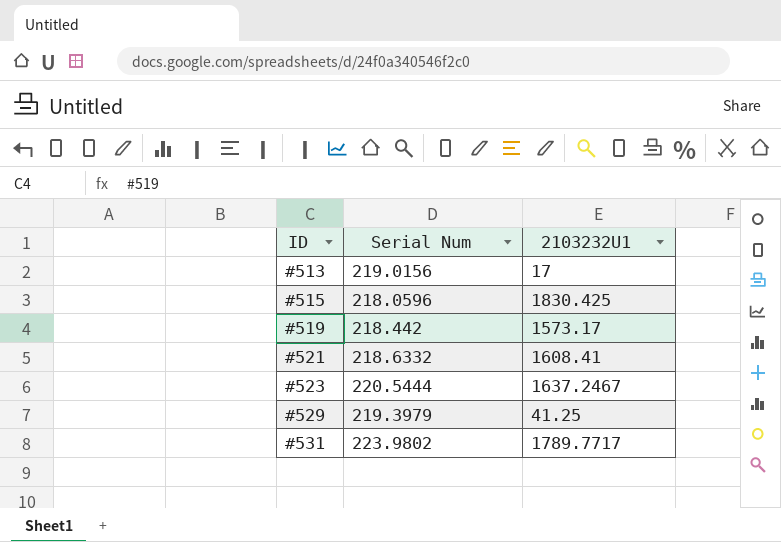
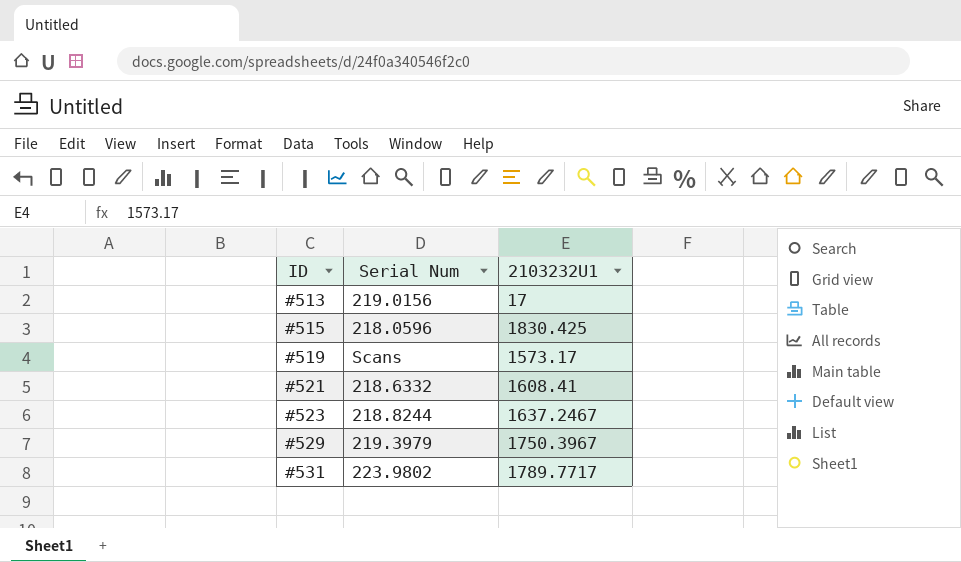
#519 | Serial Num: 218.442 -> Scans
#523 | Serial Num: 220.5444 -> 218.8244
#529 | 2103232U1: 41.25 -> 1750.3967

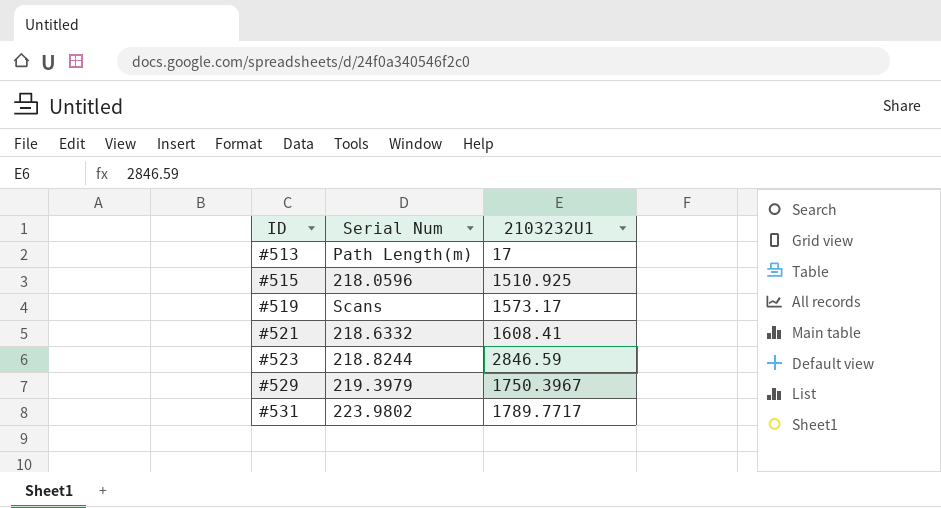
#513 | Serial Num: 219.0156 -> Path Length(m)
#515 | 2103232U1: 1830.425 -> 1510.925
#523 | 2103232U1: 1637.2467 -> 2846.59

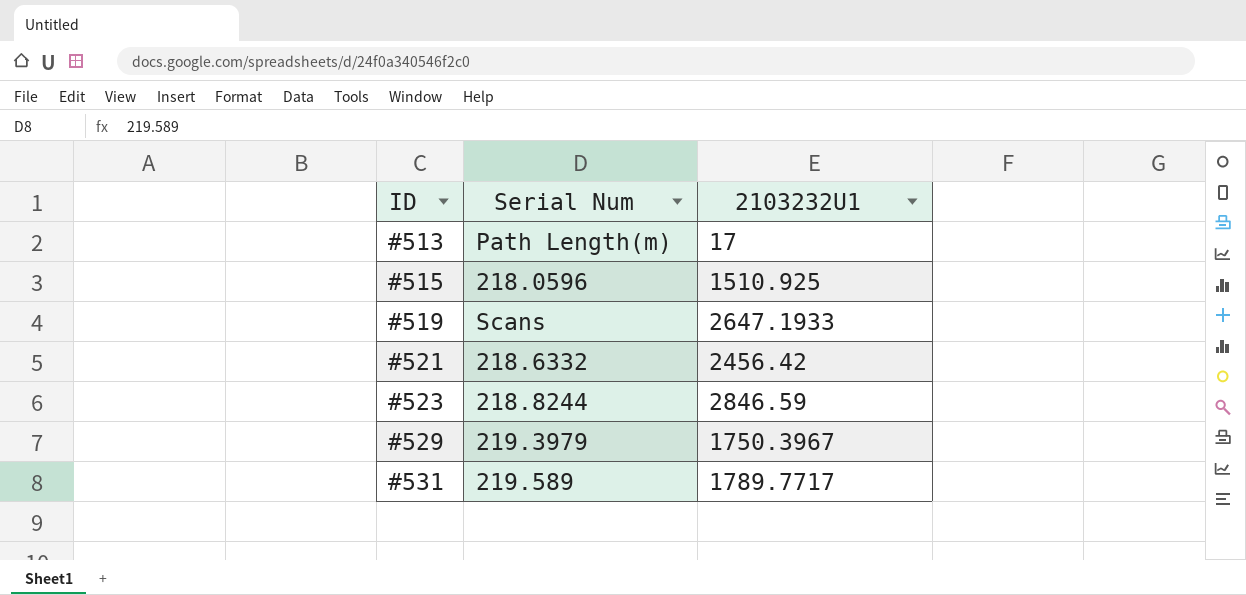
#519 | 2103232U1: 1573.17 -> 2647.1933
#521 | 2103232U1: 1608.41 -> 2456.42
#531 | Serial Num: 223.9802 -> 219.589

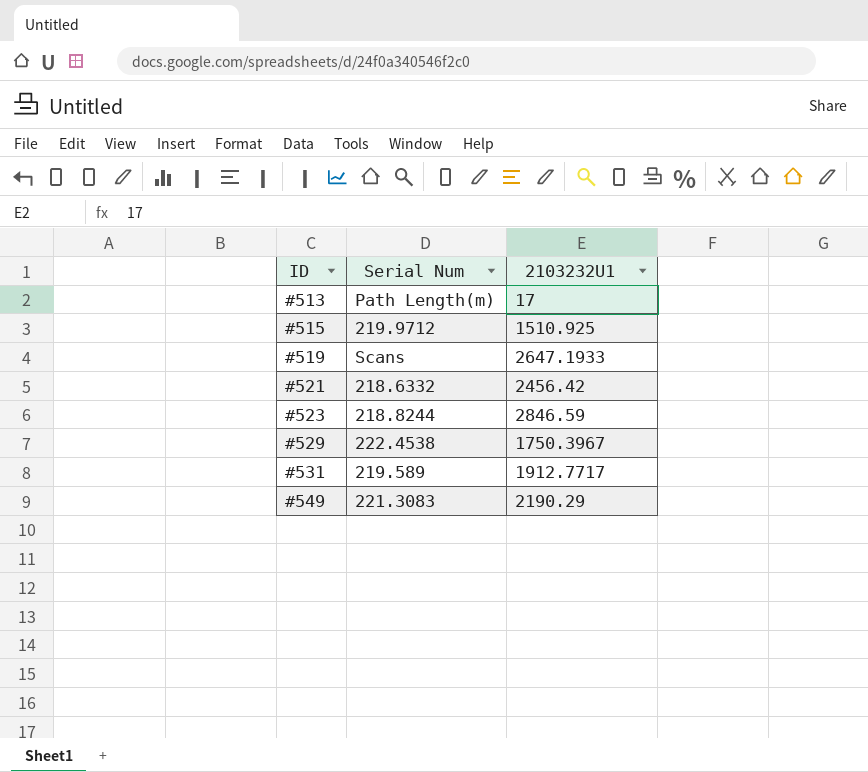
#515 | Serial Num: 218.0596 -> 219.9712
#529 | Serial Num: 219.3979 -> 222.4538
#531 | 2103232U1: 1789.7717 -> 1912.7717
row #549: none -> 221.3083 | 2190.29

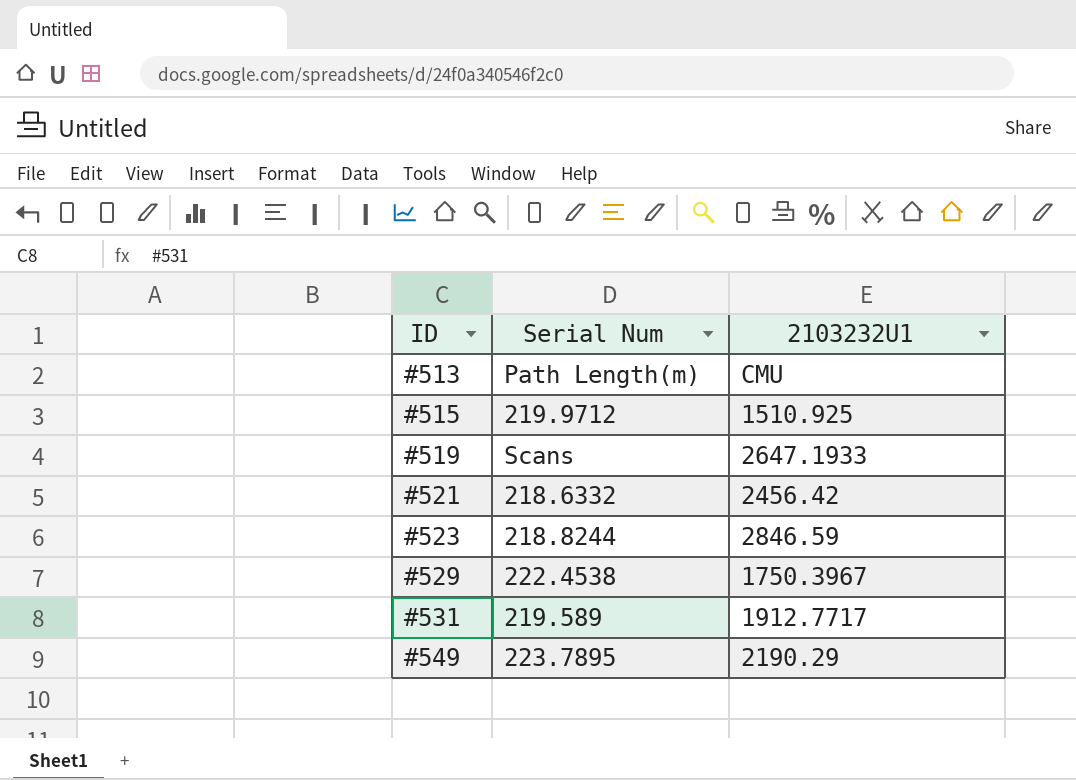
#513 | 2103232U1: 17 -> CMU
#549 | Serial Num: 221.3083 -> 223.7895

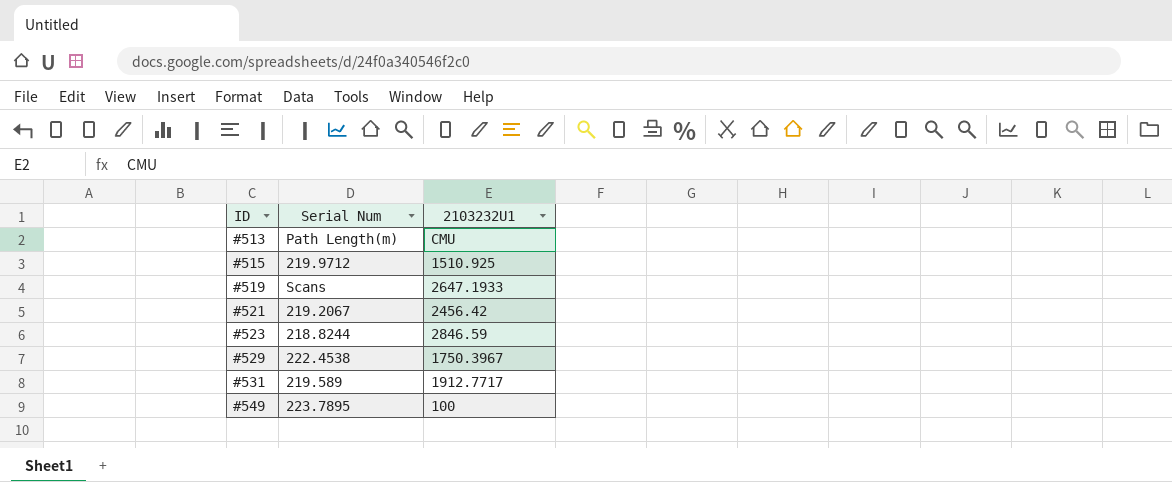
#521 | Serial Num: 218.6332 -> 219.2067
#549 | 2103232U1: 2190.29 -> 100

